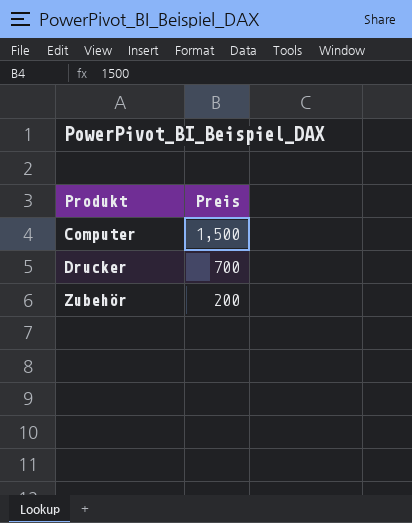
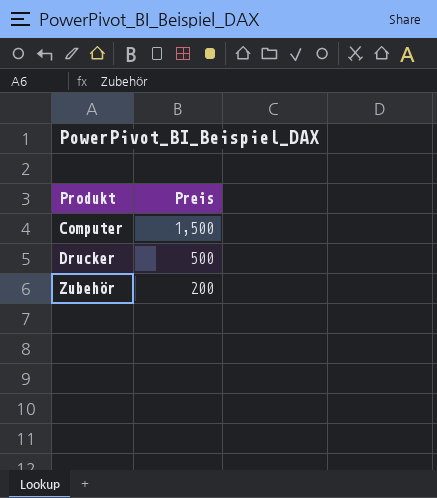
Drucker | Preis: 700 -> 500

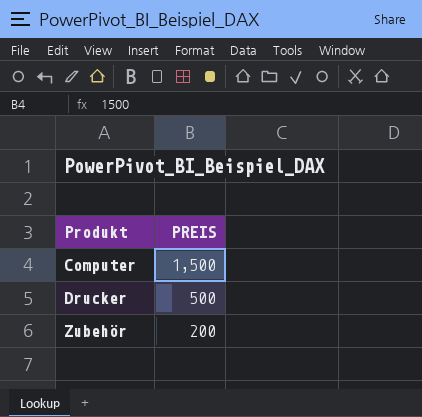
column name: Preis -> PREIS

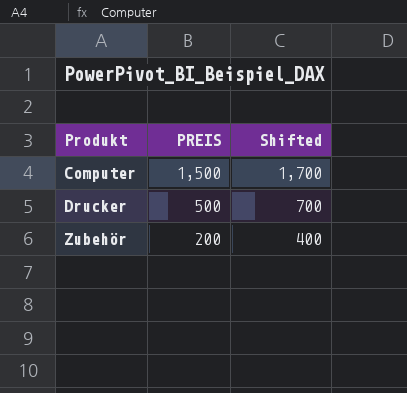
column Shifted | formula: none -> [PREIS] + 200

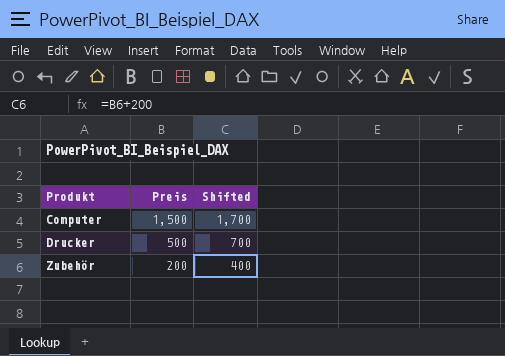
column name: PREIS -> Preis

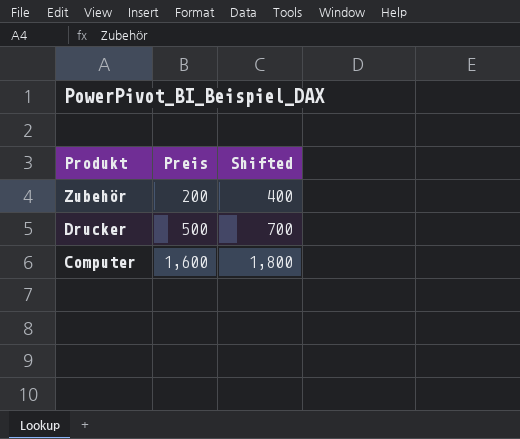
row order: Produkt ascending -> Produkt descending
Computer | Preis: 1,500 -> 1,600
Computer | Shifted: 1,700 -> 1,800

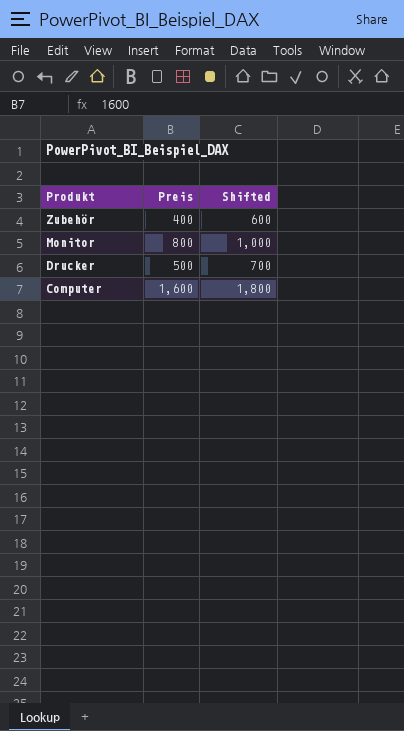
Zubehör | Preis: 200 -> 400
Zubehör | Shifted: 400 -> 600
row Monitor: none -> 800 | 1,000

